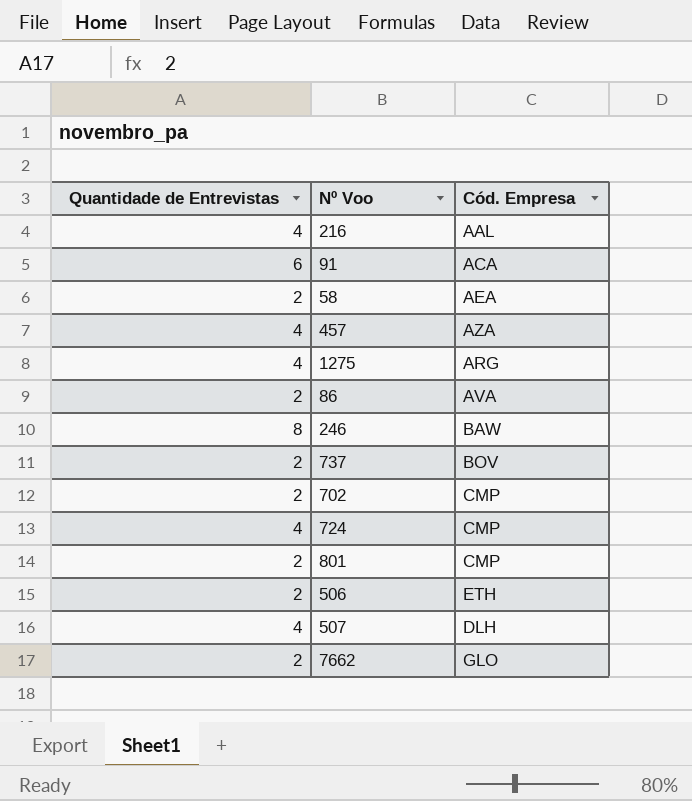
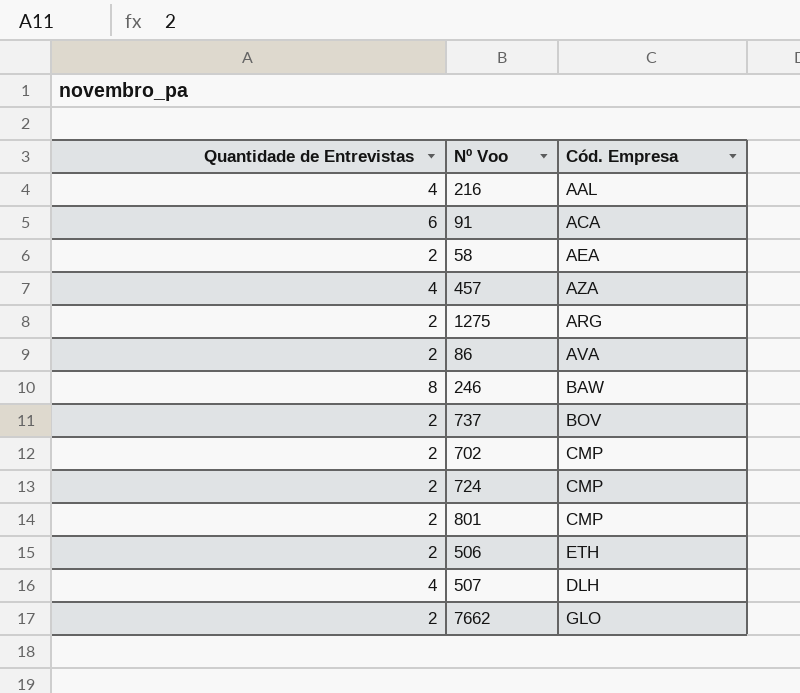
1275 | Quantidade de Entrevistas: 4 -> 2
724 | Quantidade de Entrevistas: 4 -> 2

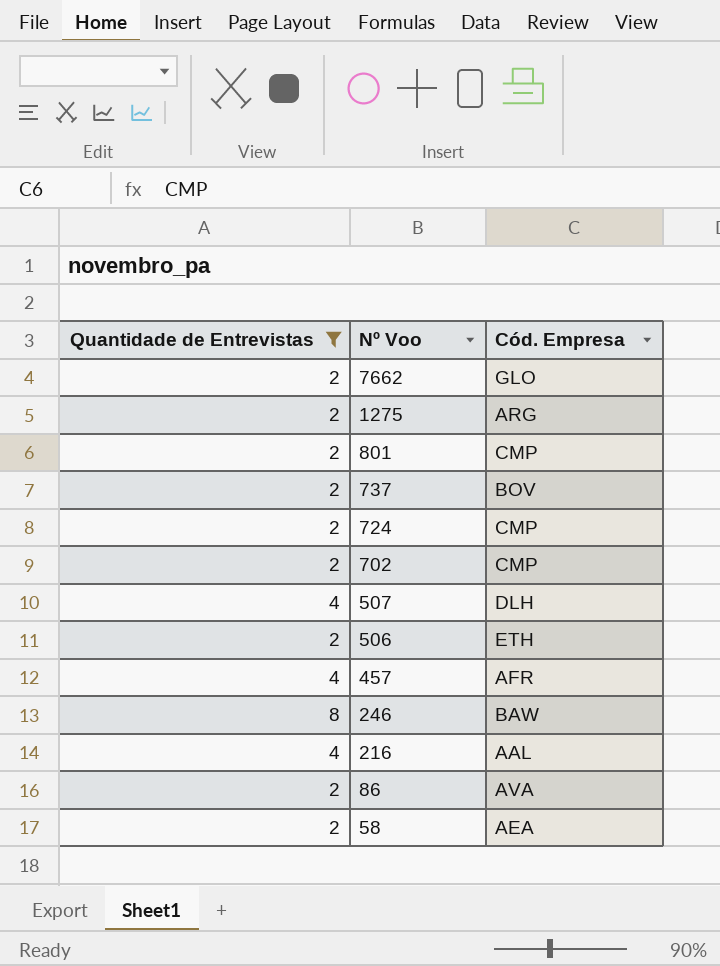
filter: none -> Quantidade de Entrevistas != 6
row order: none -> Nº Voo descending
457 | Cód. Empresa: AZA -> AFR

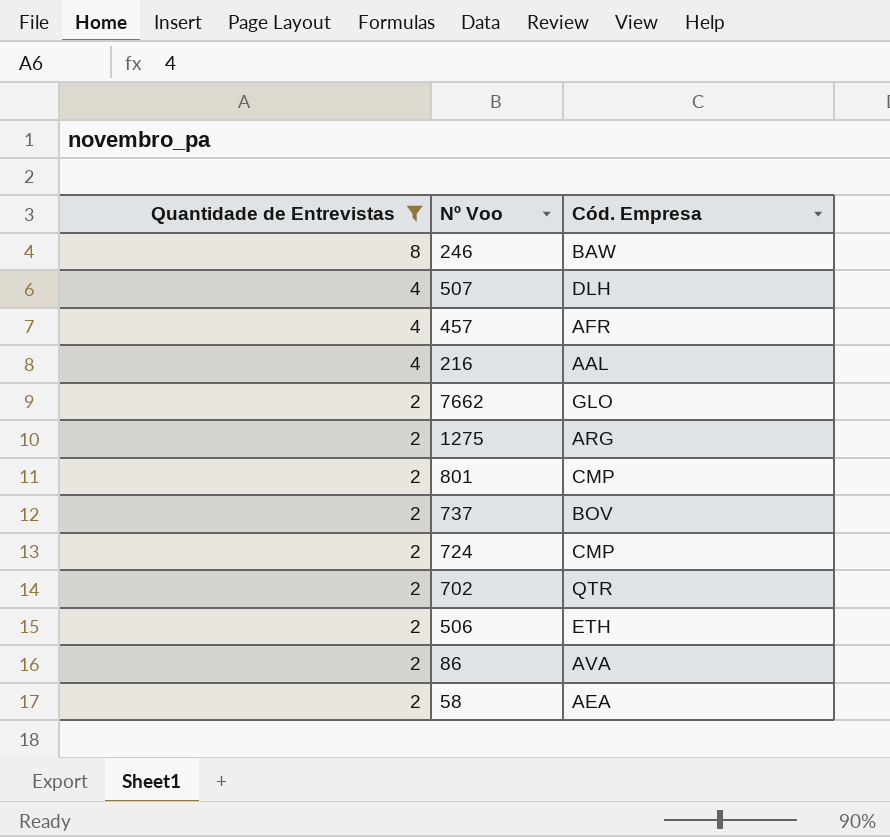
row order: Nº Voo descending -> Quantidade de Entrevistas descending
702 | Cód. Empresa: CMP -> QTR

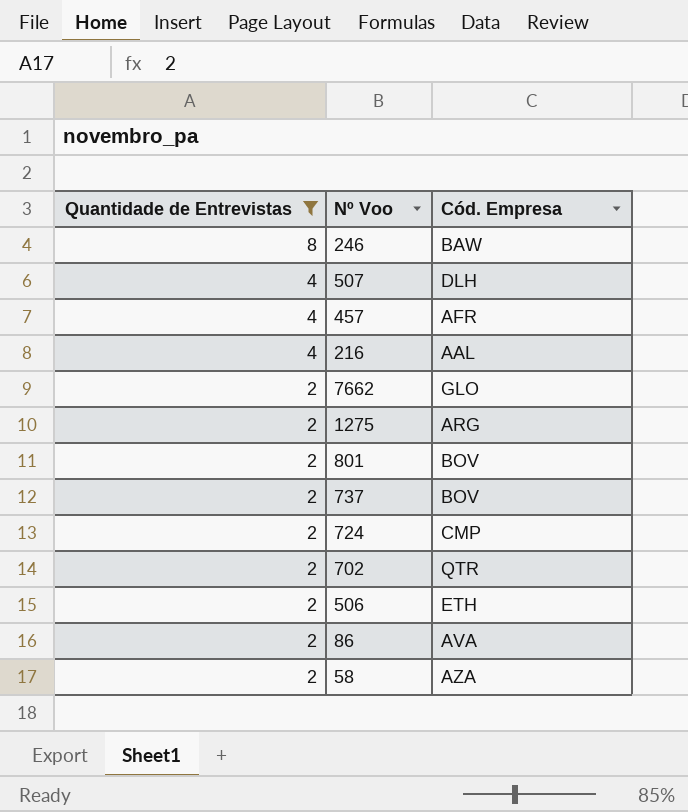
801 | Cód. Empresa: CMP -> BOV
58 | Cód. Empresa: AEA -> AZA

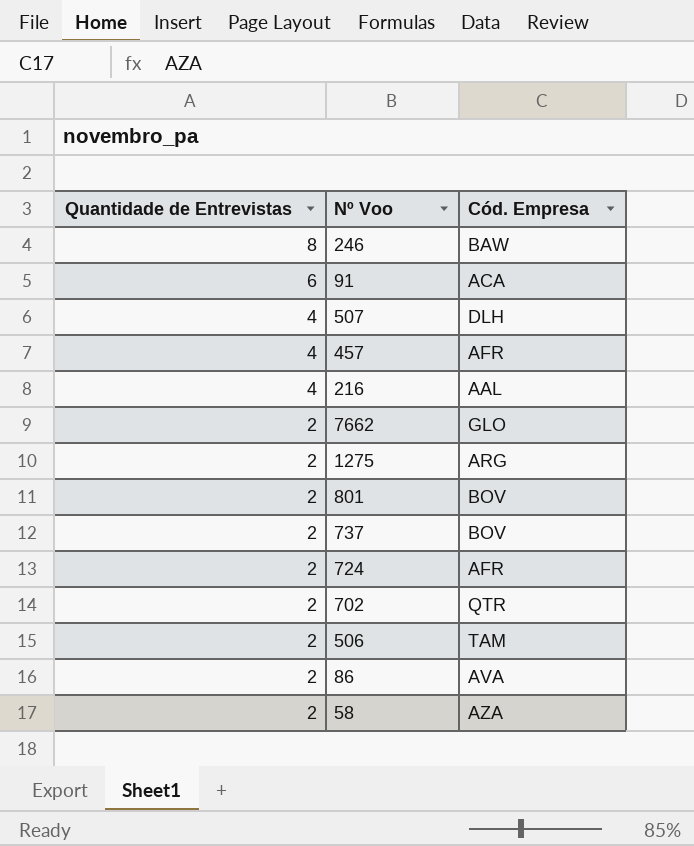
filter: Quantidade de Entrevistas != 6 -> none
724 | Cód. Empresa: CMP -> AFR
506 | Cód. Empresa: ETH -> TAM

